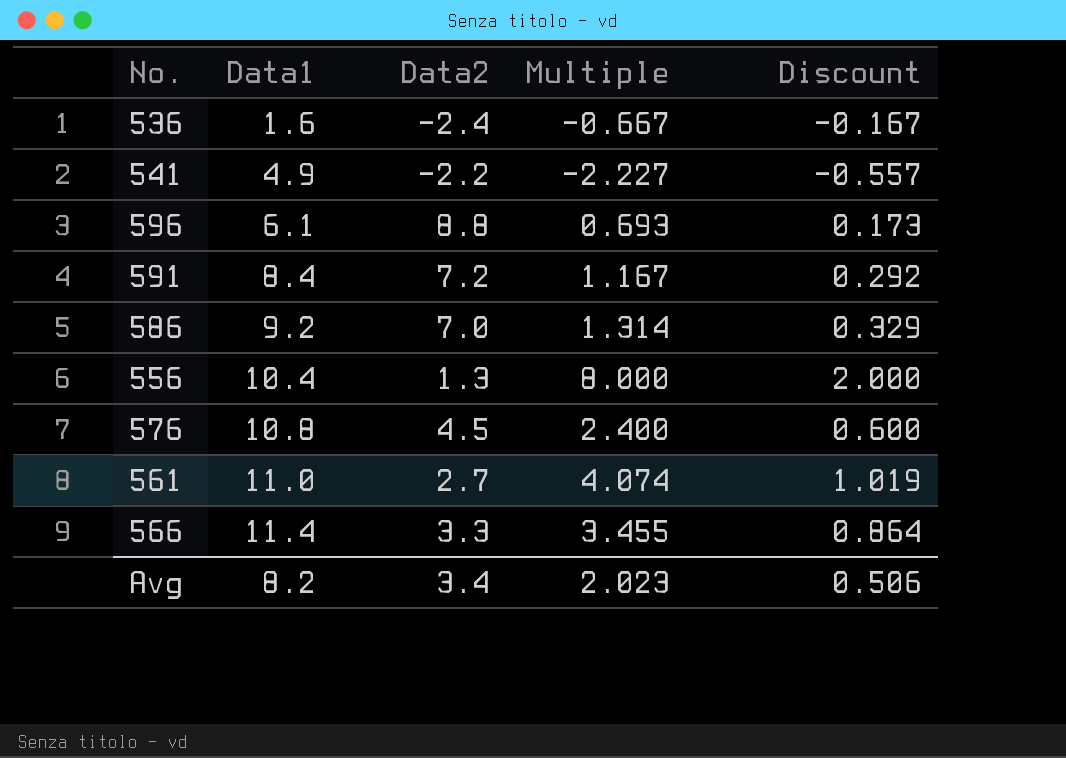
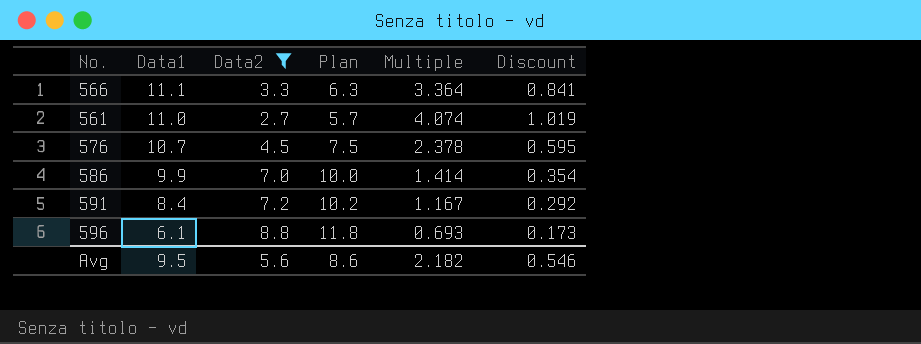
filter: none -> Data2 >= 2.7
row order: Data1 ascending -> Data1 descending
column Plan | formula: none -> [Data2] + 3
566 | Data1: 11.4 -> 11.1
566 | Multiple: 3.455 -> 3.364
566 | Discount: 0.864 -> 0.841
576 | Data1: 10.8 -> 10.7
576 | Multiple: 2.400 -> 2.378
576 | Discount: 0.600 -> 0.595
586 | Data1: 9.2 -> 9.9
586 | Multiple: 1.314 -> 1.414
586 | Discount: 0.329 -> 0.354
Avg | Data1: 8.2 -> 9.5
Avg | Data2: 3.4 -> 5.6
Avg | Multiple: 2.023 -> 2.182
Avg | Discount: 0.506 -> 0.546

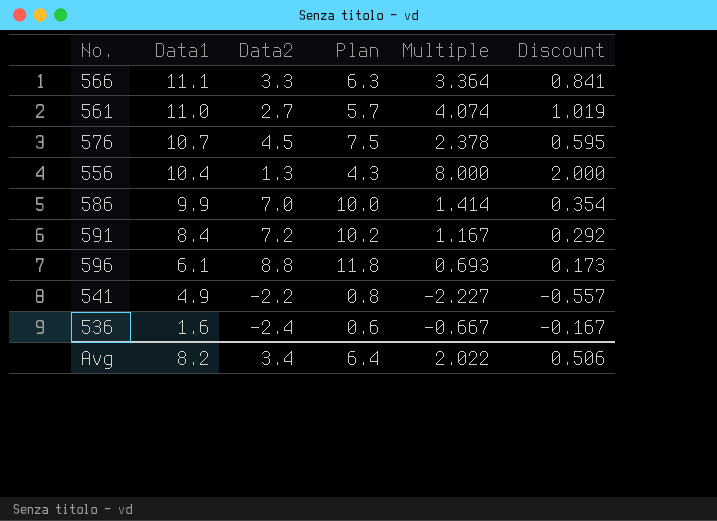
filter: Data2 >= 2.7 -> none
Avg | Data1: 9.5 -> 8.2
Avg | Data2: 5.6 -> 3.4
Avg | Plan: 8.6 -> 6.4
Avg | Multiple: 2.182 -> 2.022
Avg | Discount: 0.546 -> 0.506

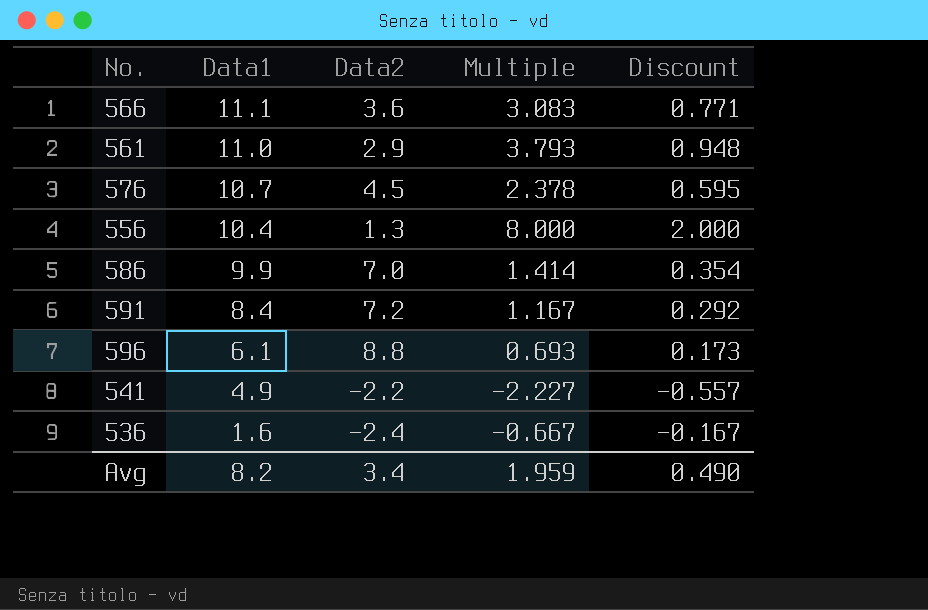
column Plan | formula: [Data2] + 3 -> none
566 | Data2: 3.3 -> 3.6
566 | Multiple: 3.364 -> 3.083
566 | Discount: 0.841 -> 0.771
561 | Data2: 2.7 -> 2.9
561 | Multiple: 4.074 -> 3.793
561 | Discount: 1.019 -> 0.948
Avg | Multiple: 2.022 -> 1.959
Avg | Discount: 0.506 -> 0.490

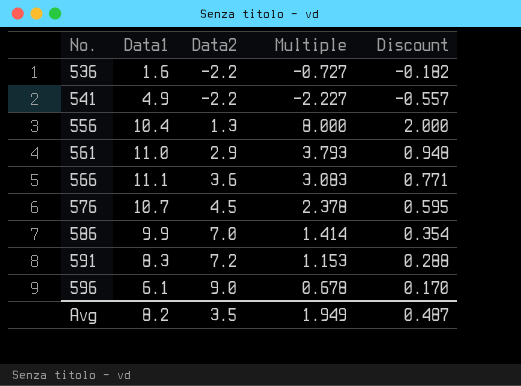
row order: Data1 descending -> No. ascending
536 | Data2: -2.4 -> -2.2
536 | Multiple: -0.667 -> -0.727
536 | Discount: -0.167 -> -0.182
591 | Data1: 8.4 -> 8.3
591 | Multiple: 1.167 -> 1.153
591 | Discount: 0.292 -> 0.288
596 | Data2: 8.8 -> 9.0
596 | Multiple: 0.693 -> 0.678
596 | Discount: 0.173 -> 0.170
Avg | Data2: 3.4 -> 3.5
Avg | Multiple: 1.959 -> 1.949
Avg | Discount: 0.490 -> 0.487

